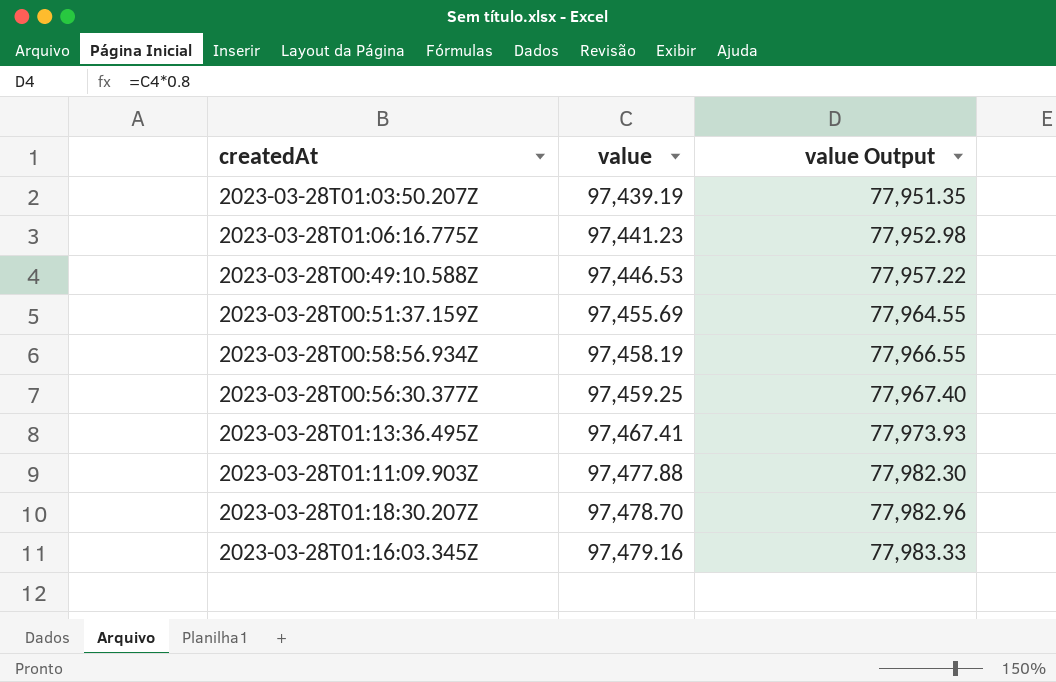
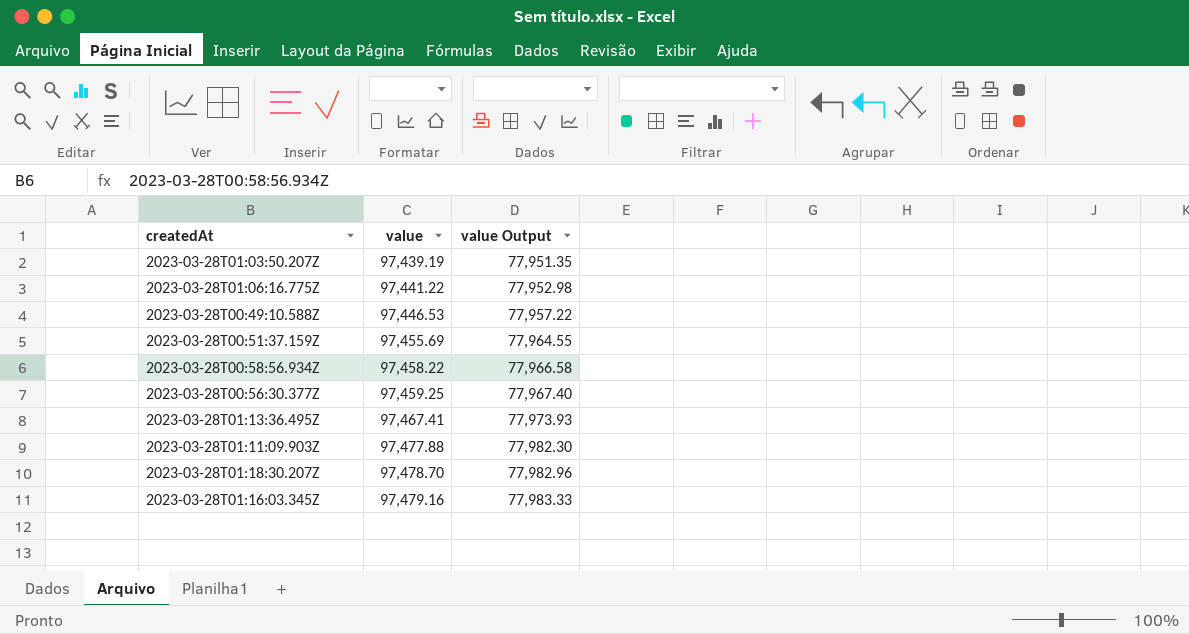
2023-03-28T01:06:16.775Z | value: 97,441.23 -> 97,441.22
2023-03-28T00:58:56.934Z | value: 97,458.19 -> 97,458.22
2023-03-28T00:58:56.934Z | value Output: 77,966.55 -> 77,966.58

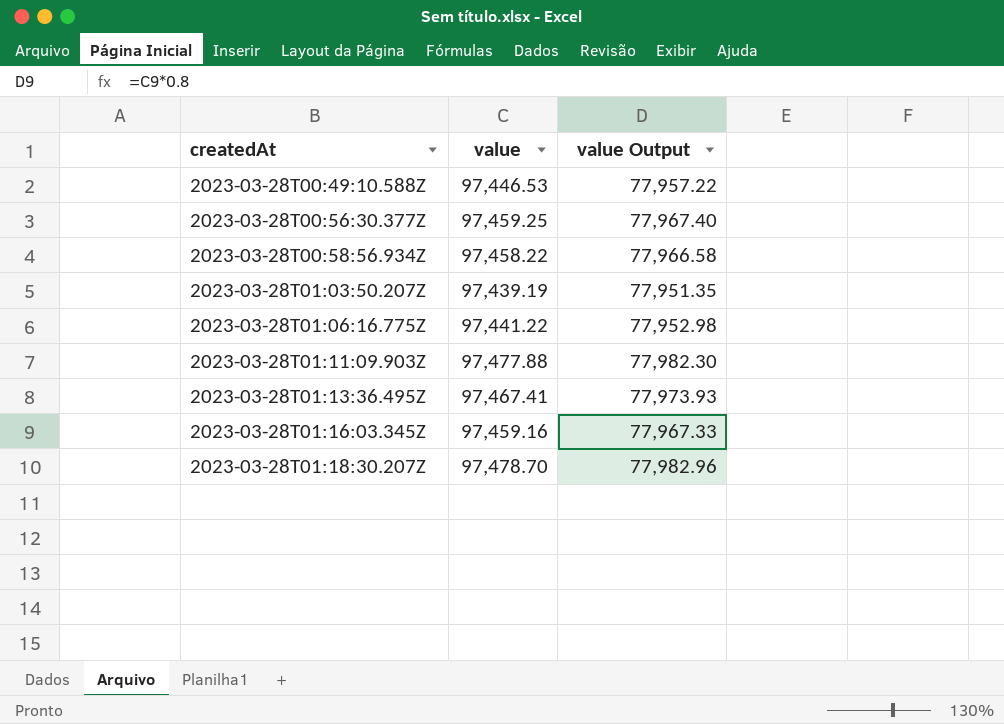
row order: value ascending -> createdAt ascending
row 2023-03-28T00:51:37.159Z: 97,455.69 | 77,964.55 -> none
2023-03-28T01:16:03.345Z | value: 97,479.16 -> 97,459.16
2023-03-28T01:16:03.345Z | value Output: 77,983.33 -> 77,967.33

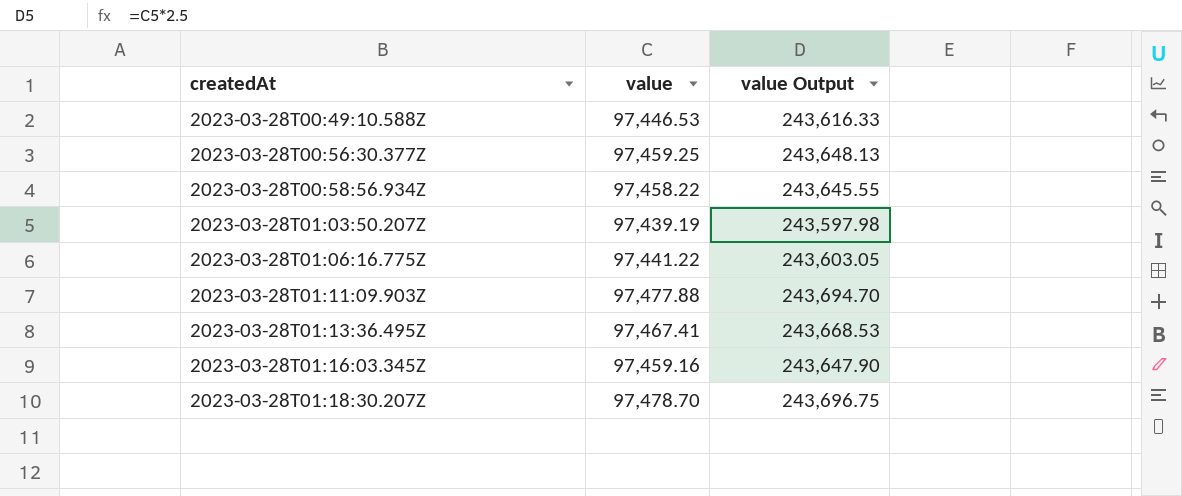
column value Output | formula: [value] * 0.8 -> [value] * 2.5

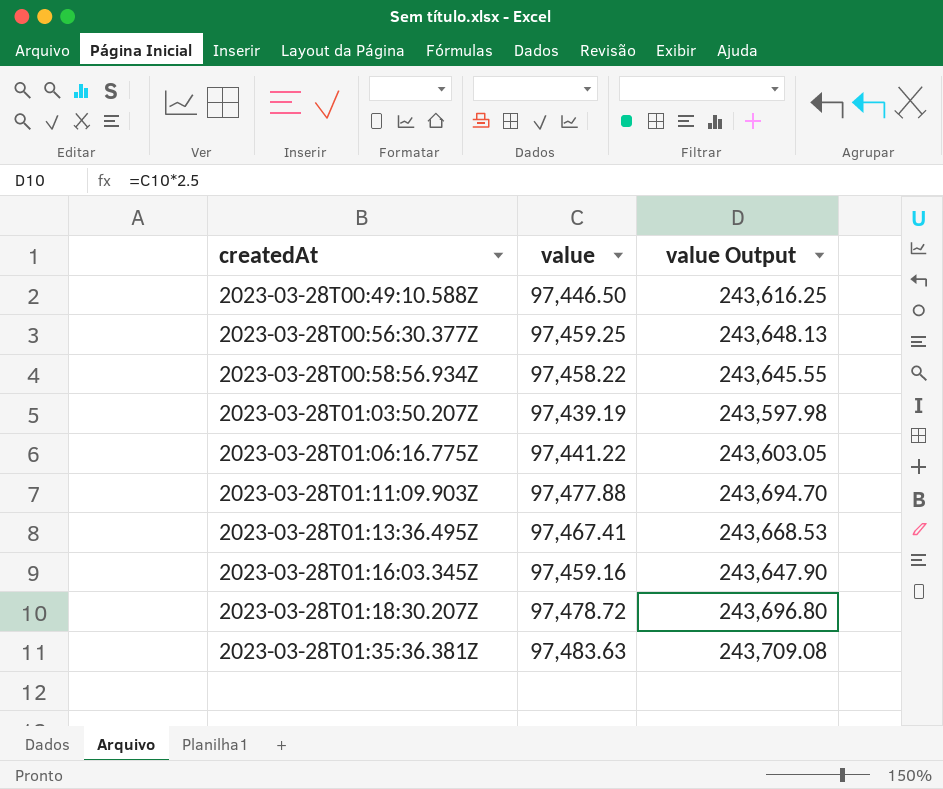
2023-03-28T00:49:10.588Z | value: 97,446.53 -> 97,446.50
2023-03-28T00:49:10.588Z | value Output: 243,616.33 -> 243,616.25
2023-03-28T01:18:30.207Z | value: 97,478.70 -> 97,478.72
2023-03-28T01:18:30.207Z | value Output: 243,696.75 -> 243,696.80
row 2023-03-28T01:35:36.381Z: none -> 97,483.63 | 243,709.08

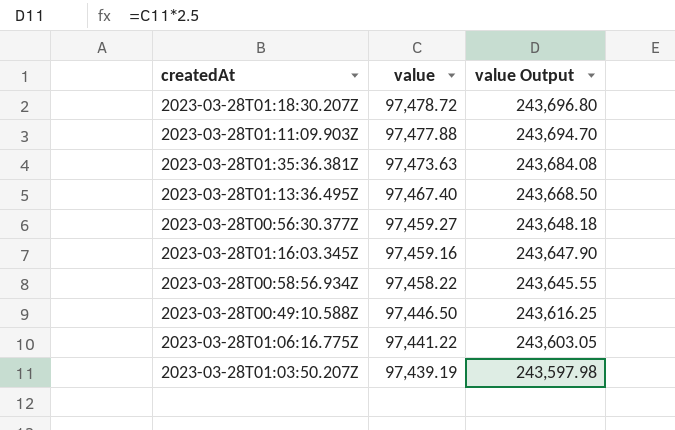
row order: createdAt ascending -> value descending
2023-03-28T01:35:36.381Z | value: 97,483.63 -> 97,473.63
2023-03-28T01:35:36.381Z | value Output: 243,709.08 -> 243,684.08
2023-03-28T01:13:36.495Z | value: 97,467.41 -> 97,467.40
2023-03-28T01:13:36.495Z | value Output: 243,668.53 -> 243,668.50
2023-03-28T00:56:30.377Z | value: 97,459.25 -> 97,459.27
2023-03-28T00:56:30.377Z | value Output: 243,648.13 -> 243,648.18

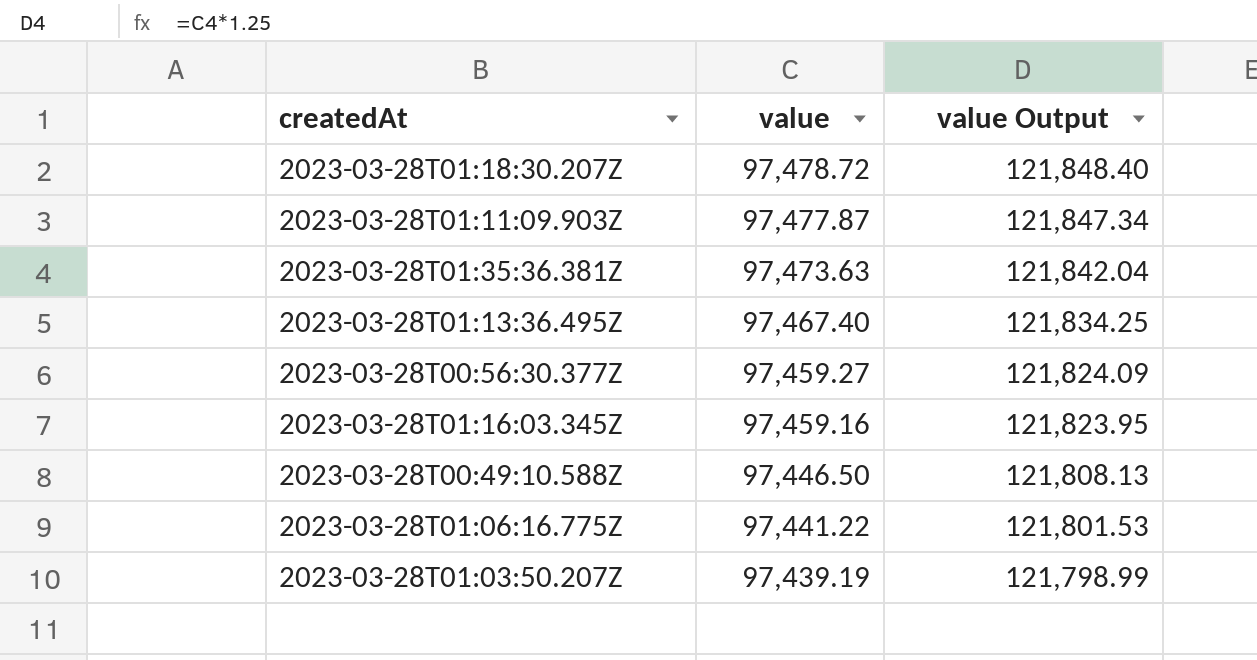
column value Output | formula: [value] * 2.5 -> [value] * 1.25
row 2023-03-28T00:58:56.934Z: 97,458.22 | 243,645.55 -> none
2023-03-28T01:11:09.903Z | value: 97,477.88 -> 97,477.87

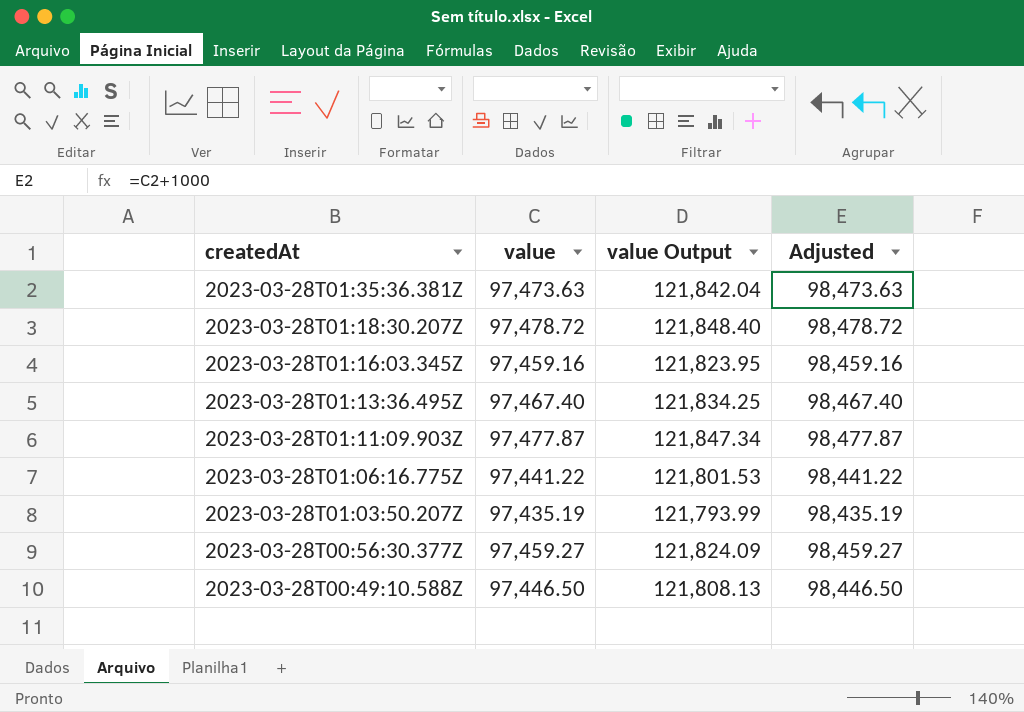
row order: value descending -> createdAt descending
column Adjusted | formula: none -> [value] + 1000
2023-03-28T01:03:50.207Z | value: 97,439.19 -> 97,435.19
2023-03-28T01:03:50.207Z | value Output: 121,798.99 -> 121,793.99

